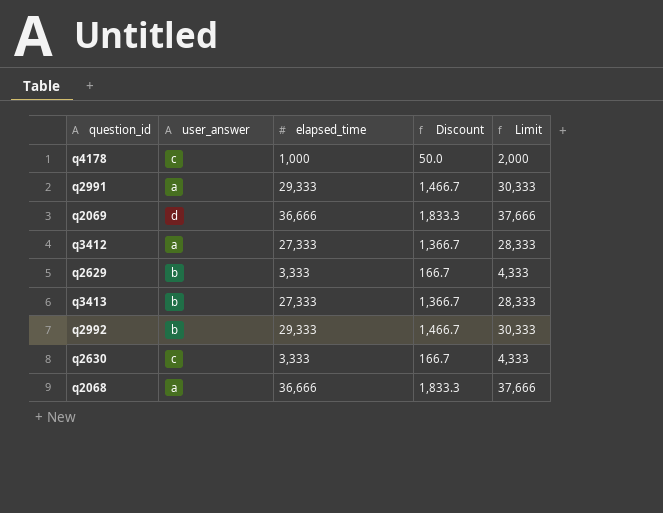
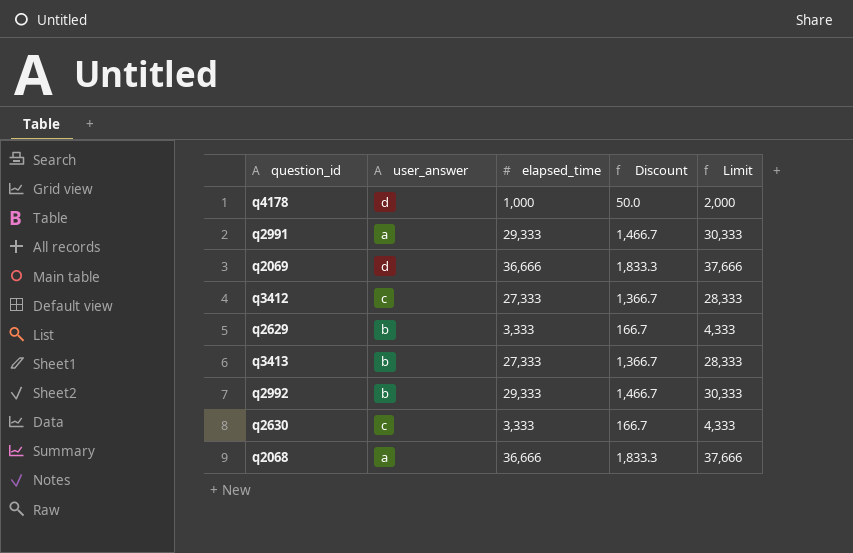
q4178 | user_answer: c -> d
q3412 | user_answer: a -> c

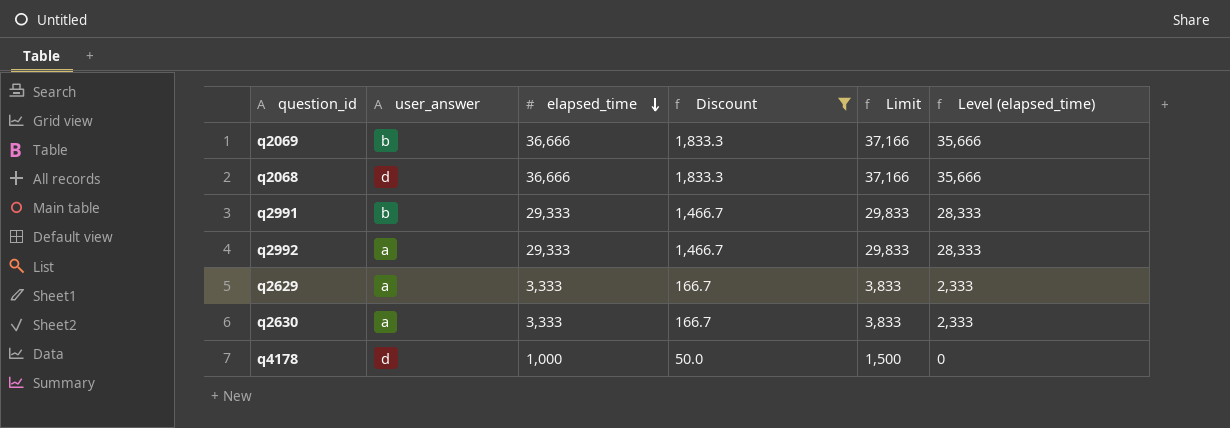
filter: none -> Discount != 1,366.7
row order: none -> elapsed_time descending
column Limit | formula: [elapsed_time] + 1000 -> [elapsed_time] + 500
column Level (elapsed_time) | formula: none -> [elapsed_time] - 1000
q2069 | user_answer: d -> b
q2068 | user_answer: a -> d
q2991 | user_answer: a -> b
q2992 | user_answer: b -> a
q2629 | user_answer: b -> a
q2630 | user_answer: c -> a

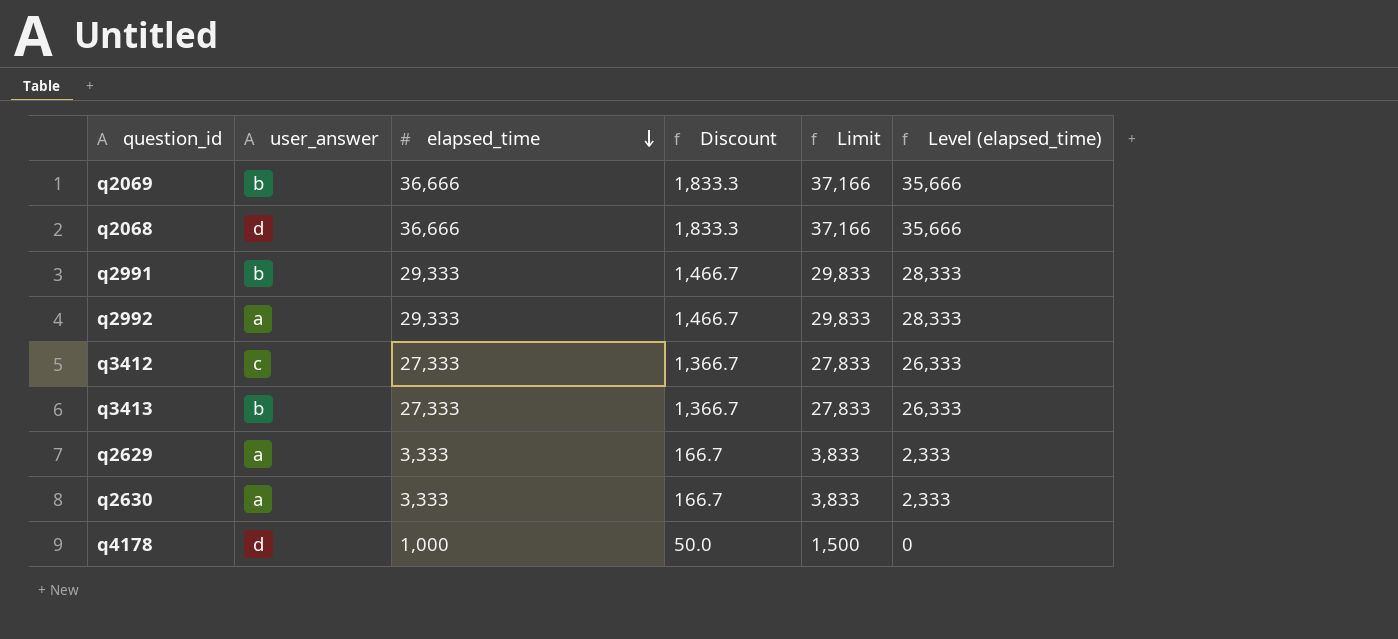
filter: Discount != 1,366.7 -> none

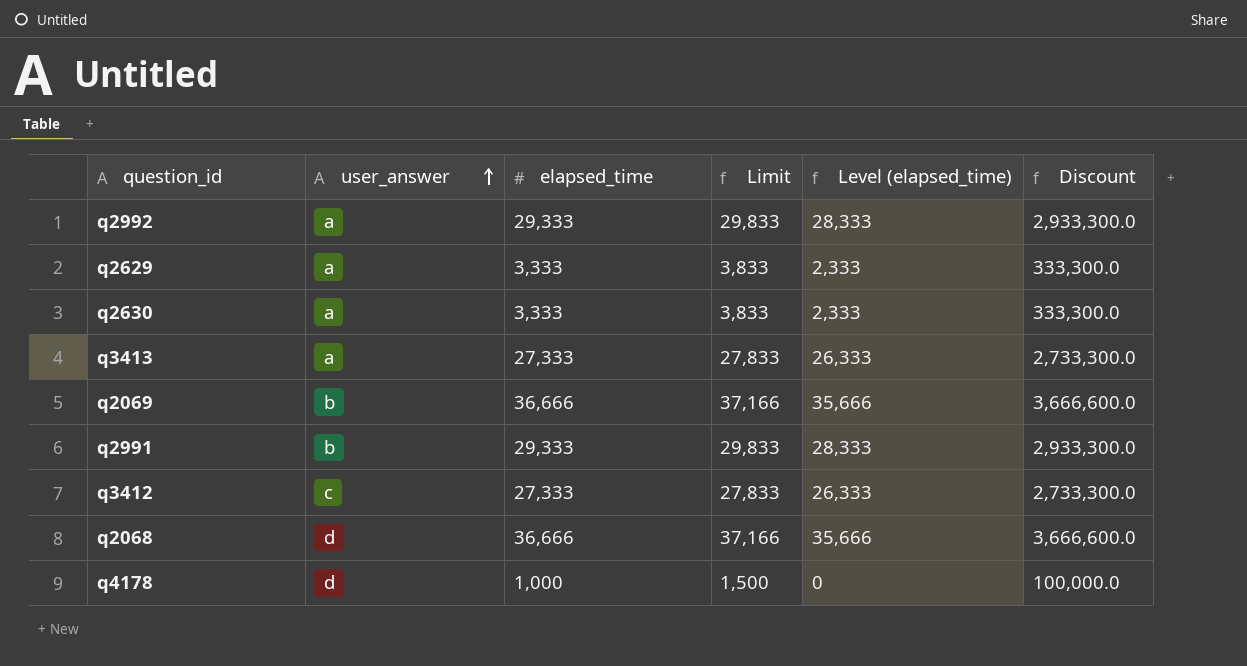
row order: elapsed_time descending -> user_answer ascending
column Discount | formula: [elapsed_time] * 0.05 -> [elapsed_time] * 100
column Discount | position: 4 -> 6
q3413 | user_answer: b -> a

